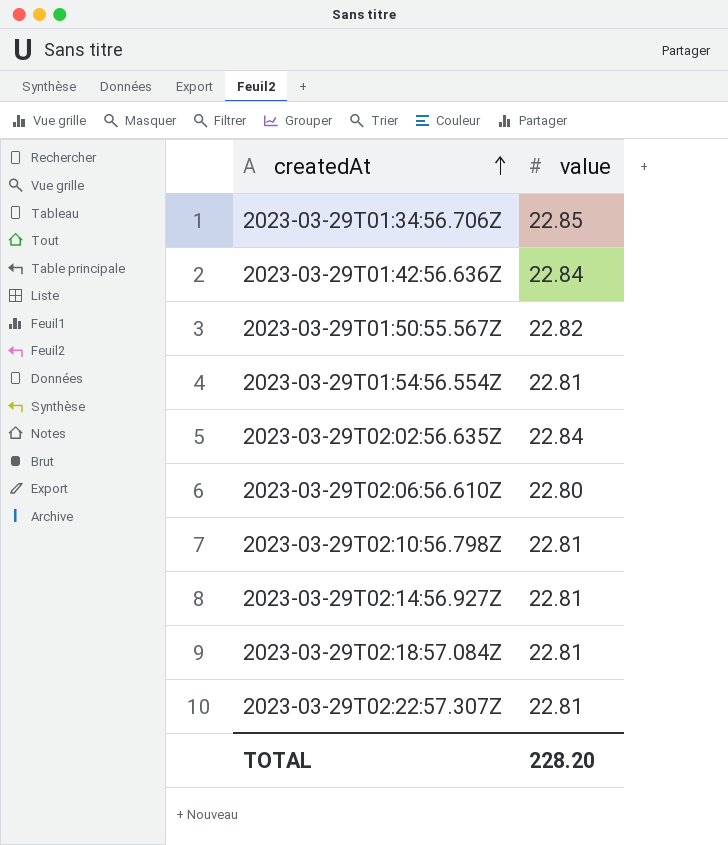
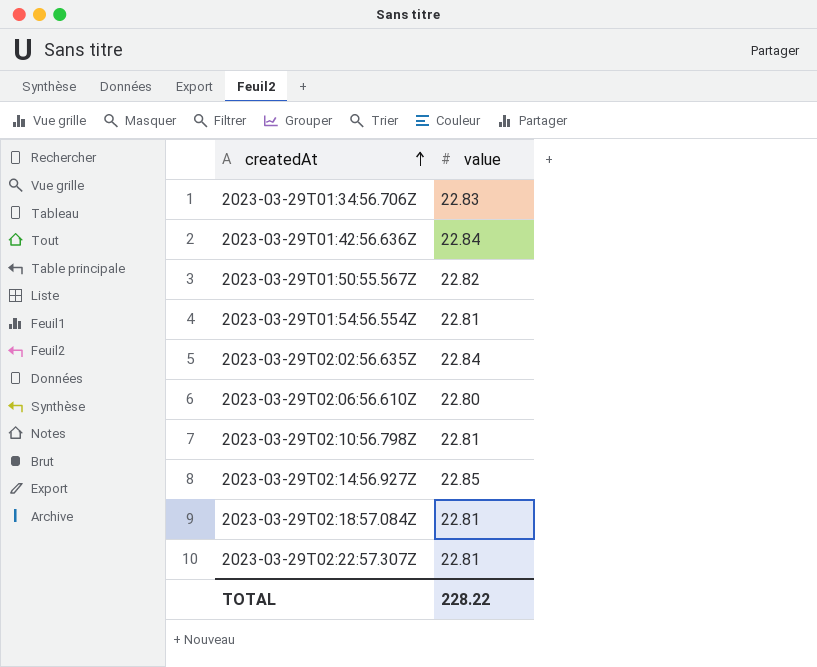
2023-03-29T01:34:56.706Z | value: 22.85 -> 22.83
2023-03-29T02:14:56.927Z | value: 22.81 -> 22.85
TOTAL | value: 228.20 -> 228.22

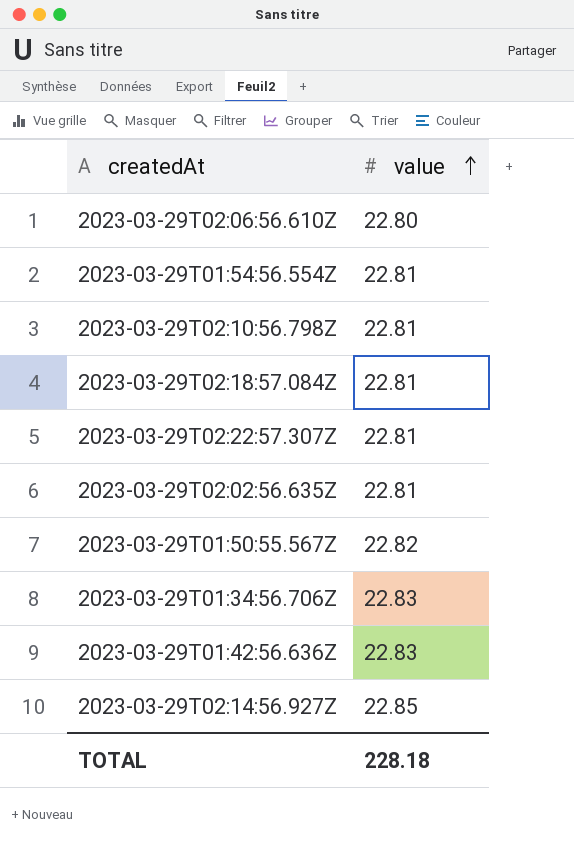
row order: createdAt ascending -> value ascending
2023-03-29T02:02:56.635Z | value: 22.84 -> 22.81
2023-03-29T01:42:56.636Z | value: 22.84 -> 22.83
TOTAL | value: 228.22 -> 228.18

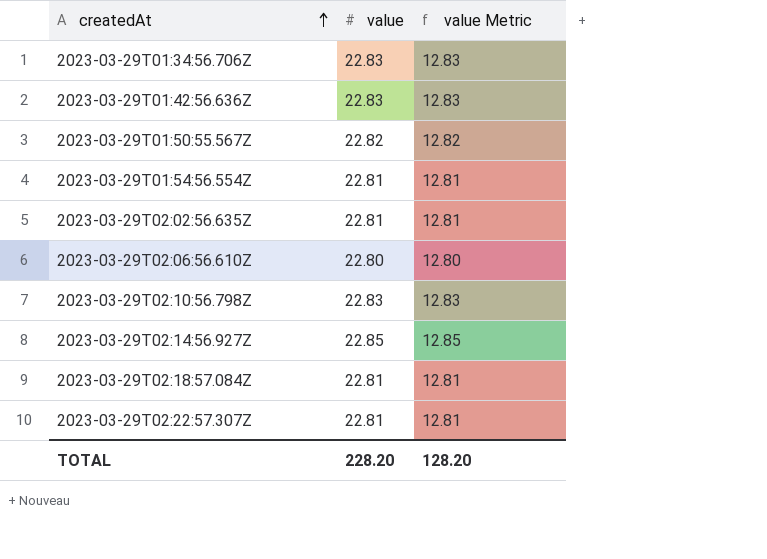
row order: value ascending -> createdAt ascending
column value Metric | formula: none -> [value] - 10
2023-03-29T02:10:56.798Z | value: 22.81 -> 22.83
TOTAL | value: 228.18 -> 228.20

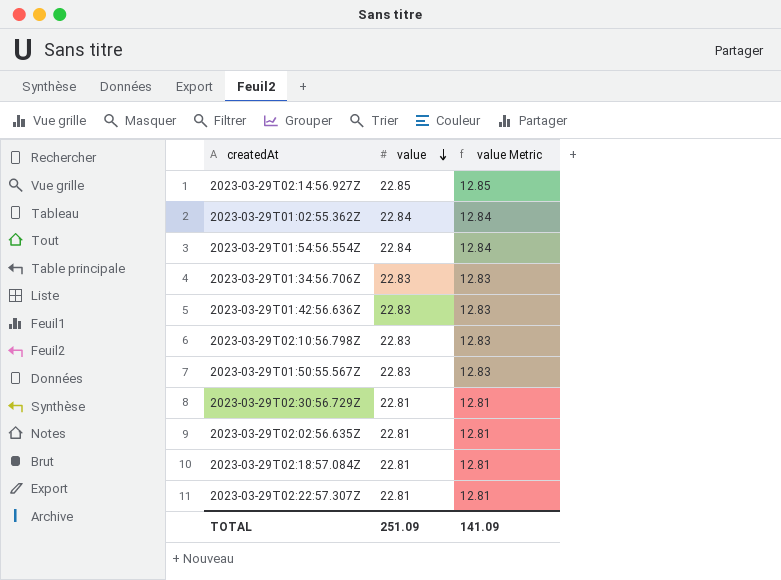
row order: createdAt ascending -> value descending
row 2023-03-29T02:06:56.610Z: 22.80 | 12.80 -> none
row 2023-03-29T01:02:55.362Z: none -> 22.84 | 12.84
2023-03-29T01:54:56.554Z | value: 22.81 -> 22.84
2023-03-29T01:54:56.554Z | value Metric: 12.81 -> 12.84
2023-03-29T01:50:55.567Z | value: 22.82 -> 22.83
2023-03-29T01:50:55.567Z | value Metric: 12.82 -> 12.83
row 2023-03-29T02:30:56.729Z: none -> 22.81 | 12.81
TOTAL | value: 228.20 -> 251.09
TOTAL | value Metric: 128.20 -> 141.09

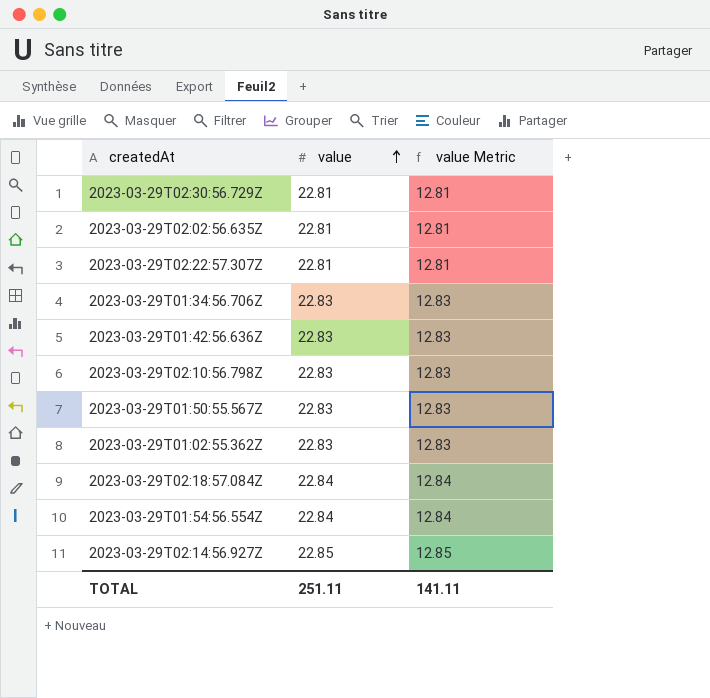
row order: value descending -> value ascending
2023-03-29T01:02:55.362Z | value: 22.84 -> 22.83
2023-03-29T01:02:55.362Z | value Metric: 12.84 -> 12.83
2023-03-29T02:18:57.084Z | value: 22.81 -> 22.84
2023-03-29T02:18:57.084Z | value Metric: 12.81 -> 12.84
TOTAL | value: 251.09 -> 251.11
TOTAL | value Metric: 141.09 -> 141.11

